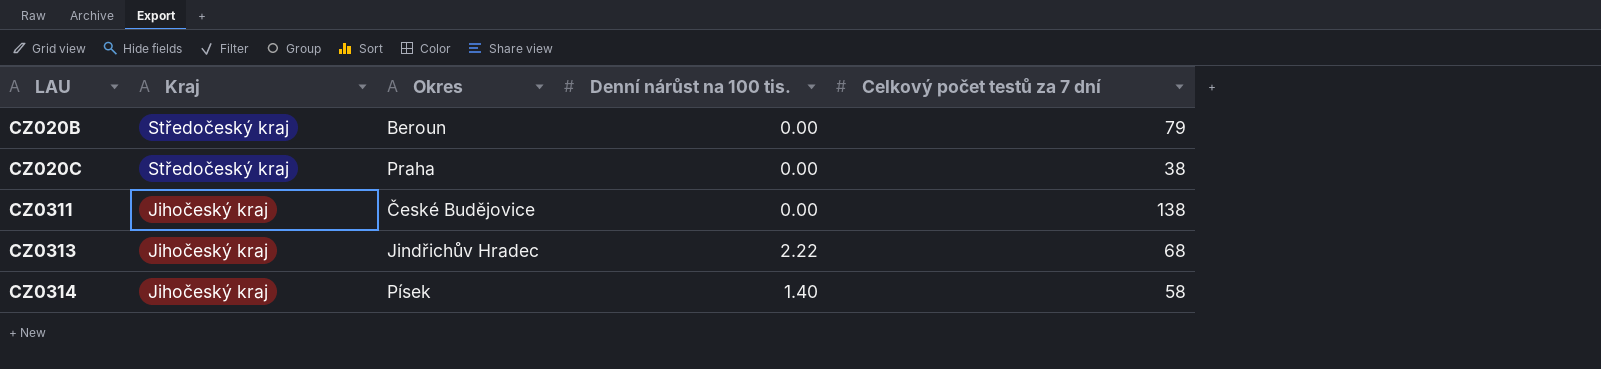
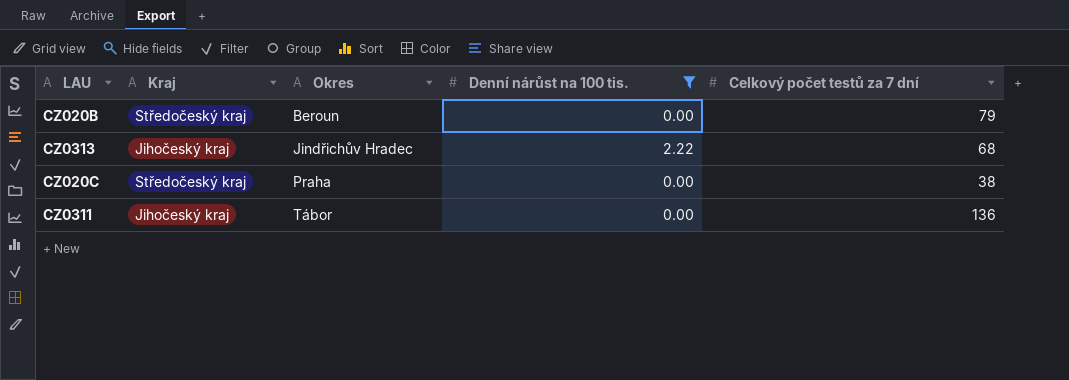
filter: none -> Denní nárůst na 100 tis. != 1.40
row order: LAU ascending -> Okres ascending
CZ0311 | Okres: České Budějovice -> Tábor
CZ0311 | Celkový počet testů za 7 dní: 138 -> 136

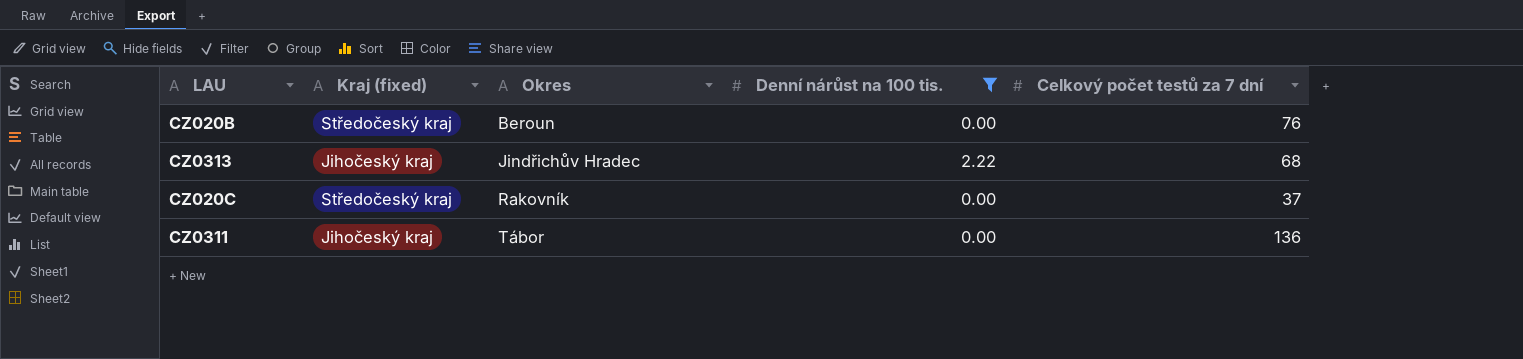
column name: Kraj -> Kraj (fixed)
CZ020B | Celkový počet testů za 7 dní: 79 -> 76
CZ020C | Okres: Praha -> Rakovník
CZ020C | Celkový počet testů za 7 dní: 38 -> 37

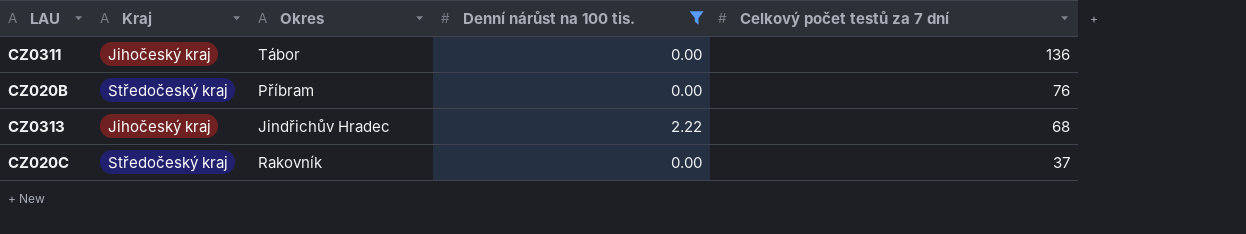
row order: Okres ascending -> Celkový počet testů za 7 dní descending
column name: Kraj (fixed) -> Kraj
CZ020B | Okres: Beroun -> Příbram

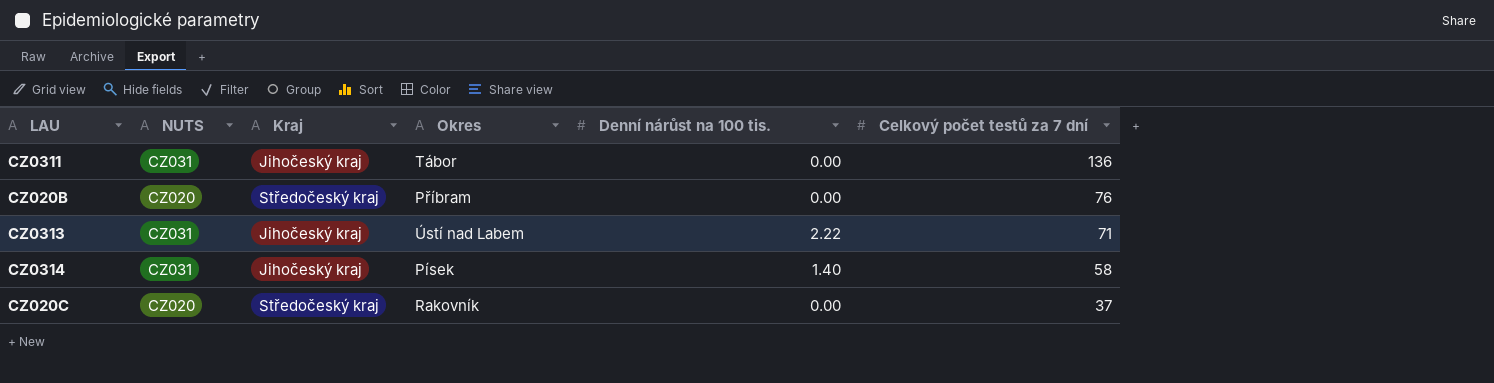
filter: Denní nárůst na 100 tis. != 1.40 -> none
column NUTS | position: none -> 2
CZ0313 | Okres: Jindřichův Hradec -> Ústí nad Labem
CZ0313 | Celkový počet testů za 7 dní: 68 -> 71

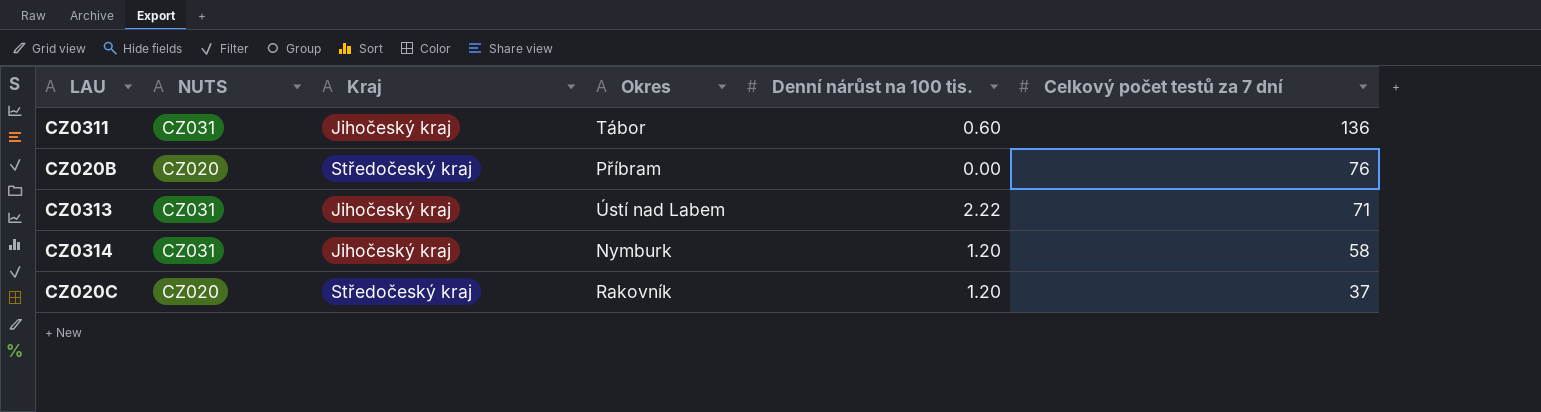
CZ0311 | Denní nárůst na 100 tis.: 0.00 -> 0.60
CZ0314 | Okres: Písek -> Nymburk
CZ0314 | Denní nárůst na 100 tis.: 1.40 -> 1.20
CZ020C | Denní nárůst na 100 tis.: 0.00 -> 1.20

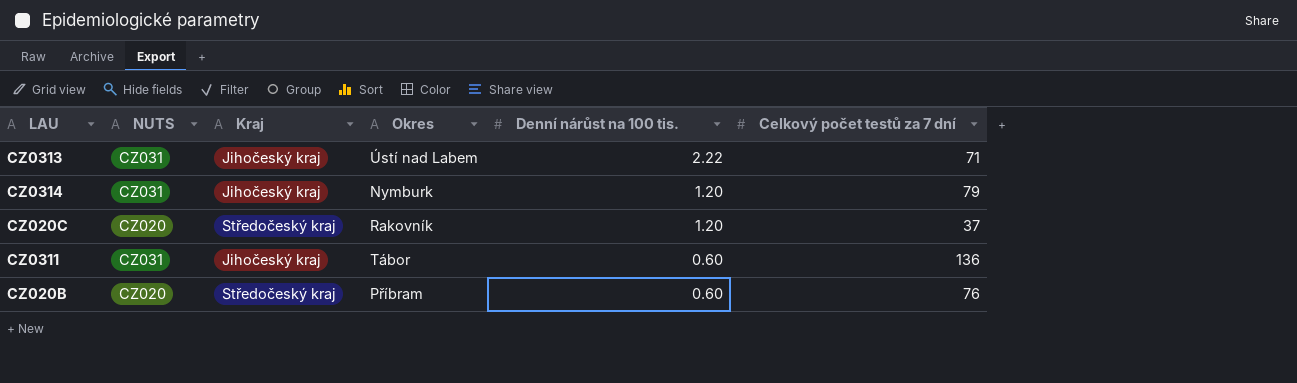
row order: Celkový počet testů za 7 dní descending -> Denní nárůst na 100 tis. descending
CZ0314 | Celkový počet testů za 7 dní: 58 -> 79
CZ020B | Denní nárůst na 100 tis.: 0.00 -> 0.60

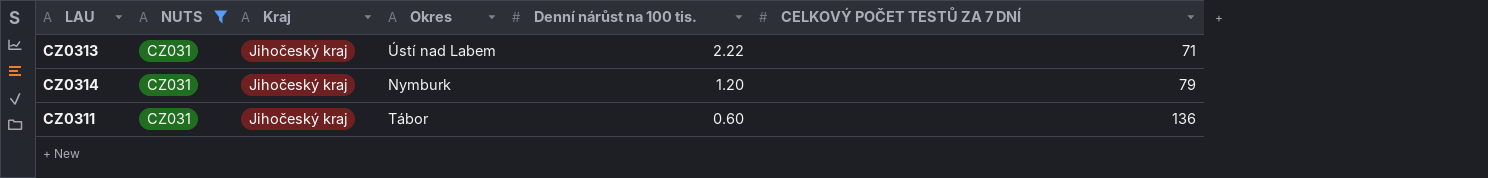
filter: none -> NUTS = CZ031
column name: Celkový počet testů za 7 dní -> CELKOVÝ POČET TESTŮ ZA 7 DNÍ

